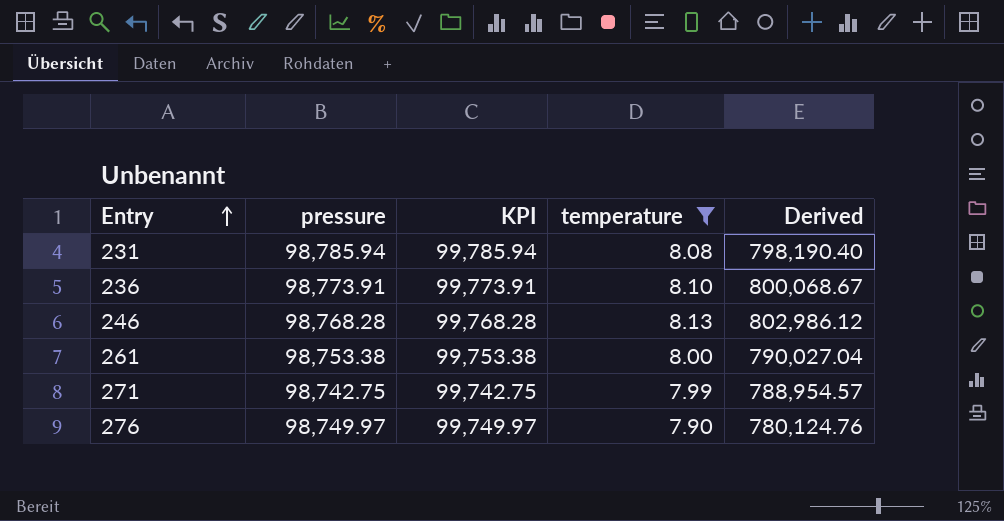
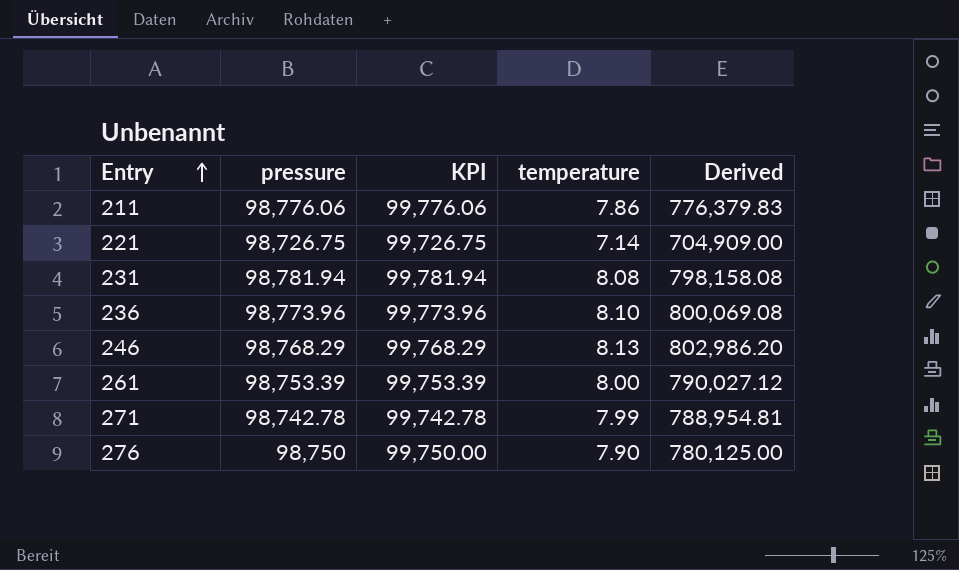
filter: temperature >= 7.90 -> none
231 | pressure: 98,785.94 -> 98,781.94
231 | KPI: 99,785.94 -> 99,781.94
231 | Derived: 798,190.40 -> 798,158.08
236 | pressure: 98,773.91 -> 98,773.96
236 | KPI: 99,773.91 -> 99,773.96
236 | Derived: 800,068.67 -> 800,069.08
246 | pressure: 98,768.28 -> 98,768.29
246 | KPI: 99,768.28 -> 99,768.29
246 | Derived: 802,986.12 -> 802,986.20
261 | pressure: 98,753.38 -> 98,753.39
261 | KPI: 99,753.38 -> 99,753.39
261 | Derived: 790,027.04 -> 790,027.12
271 | pressure: 98,742.75 -> 98,742.78
271 | KPI: 99,742.75 -> 99,742.78
271 | Derived: 788,954.57 -> 788,954.81
276 | pressure: 98,749.97 -> 98,750
276 | KPI: 99,749.97 -> 99,750.00
276 | Derived: 780,124.76 -> 780,125.00

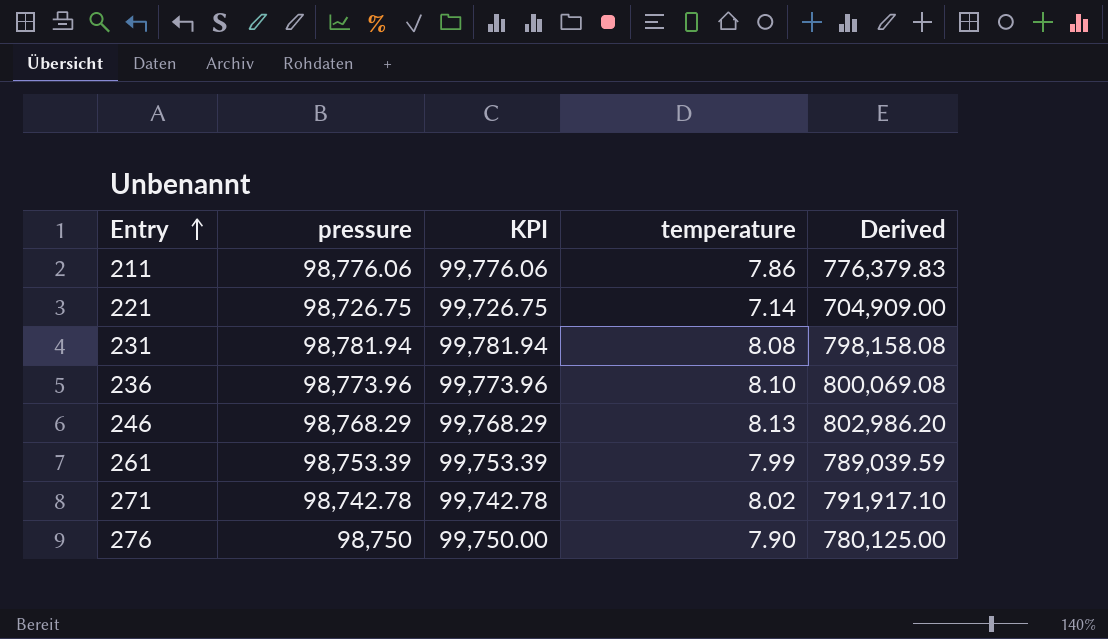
261 | temperature: 8.00 -> 7.99
261 | Derived: 790,027.12 -> 789,039.59
271 | temperature: 7.99 -> 8.02
271 | Derived: 788,954.81 -> 791,917.10

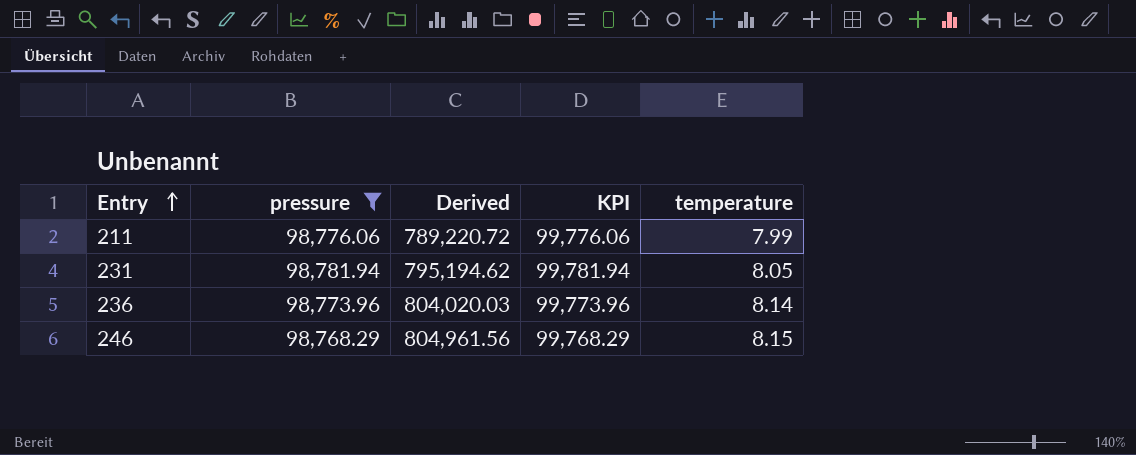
filter: none -> pressure >= 98,768.29
column Derived | position: 5 -> 3
211 | Derived: 776,379.83 -> 789,220.72
211 | temperature: 7.86 -> 7.99
231 | Derived: 798,158.08 -> 795,194.62
231 | temperature: 8.08 -> 8.05
236 | Derived: 800,069.08 -> 804,020.03
236 | temperature: 8.10 -> 8.14
246 | Derived: 802,986.20 -> 804,961.56
246 | temperature: 8.13 -> 8.15

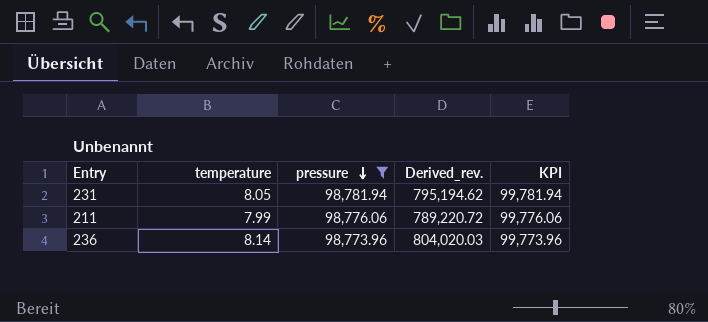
row order: Entry ascending -> pressure descending
column temperature | position: 5 -> 2
column name: Derived -> Derived_rev.
row 246: 98,768.29 | 804,961.56 | 99,768.29 | 8.15 -> none

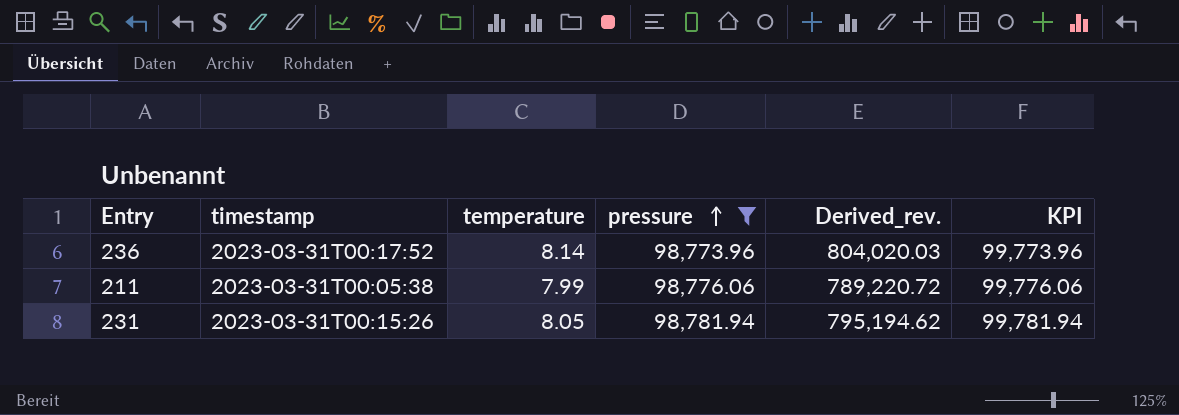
row order: pressure descending -> pressure ascending
column timestamp | position: none -> 2

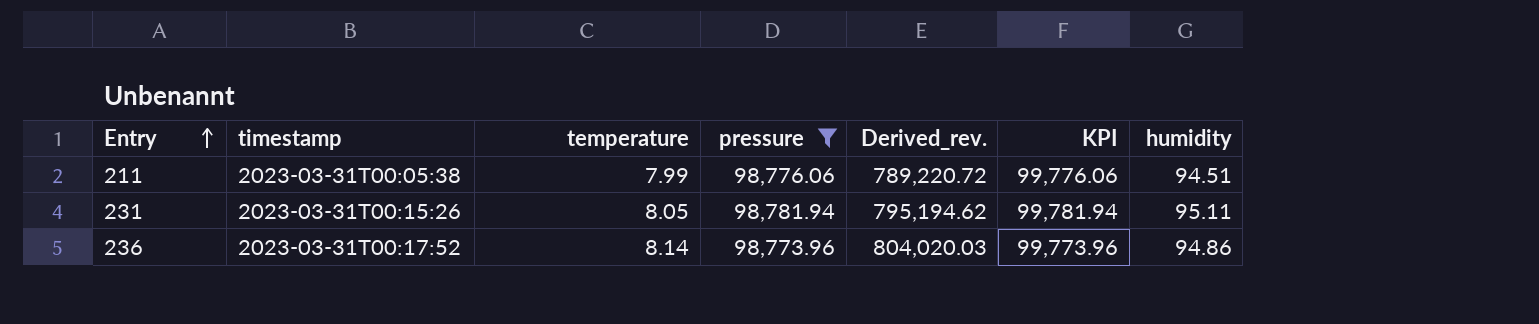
row order: pressure ascending -> Entry ascending
column humidity | position: none -> 7

